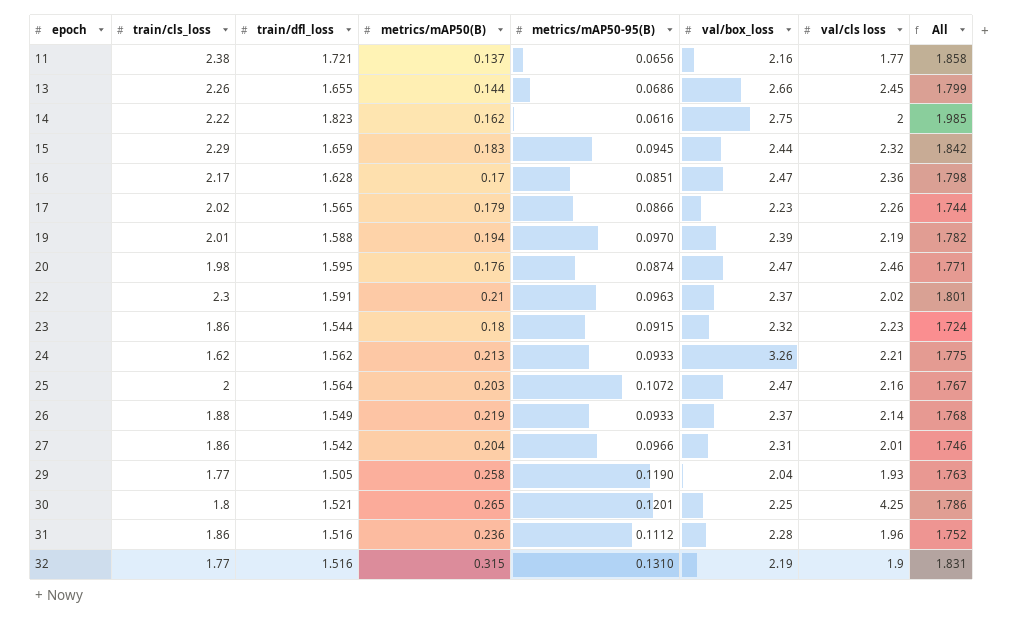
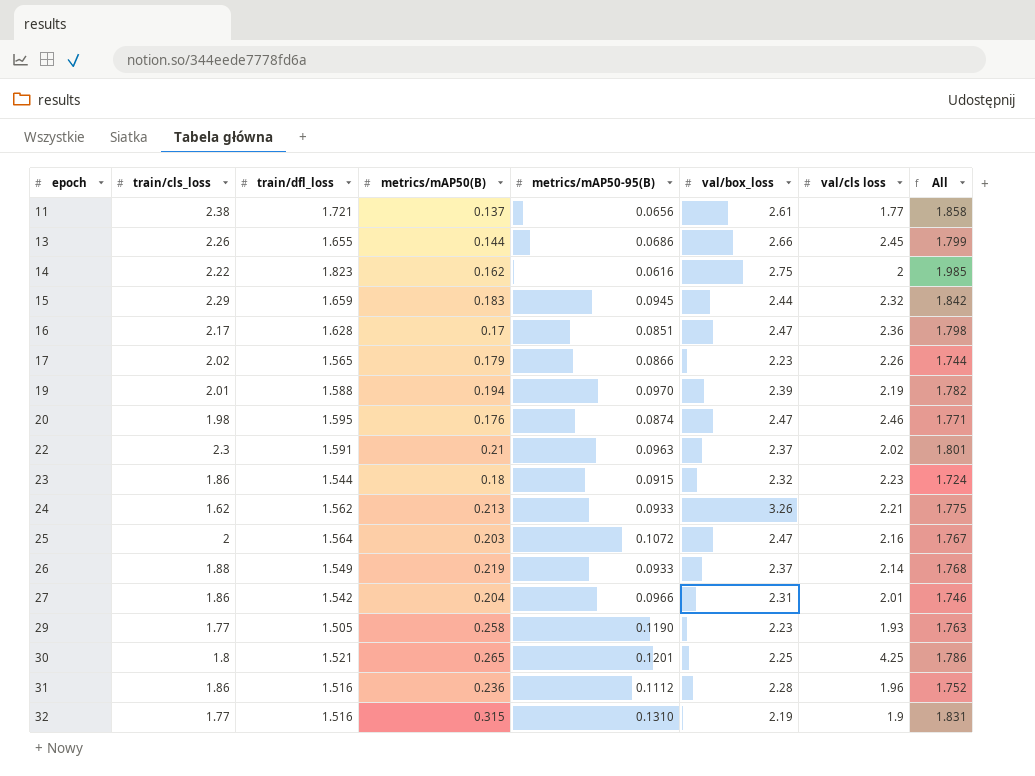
11 | val/box_loss: 2.16 -> 2.61
29 | val/box_loss: 2.04 -> 2.23

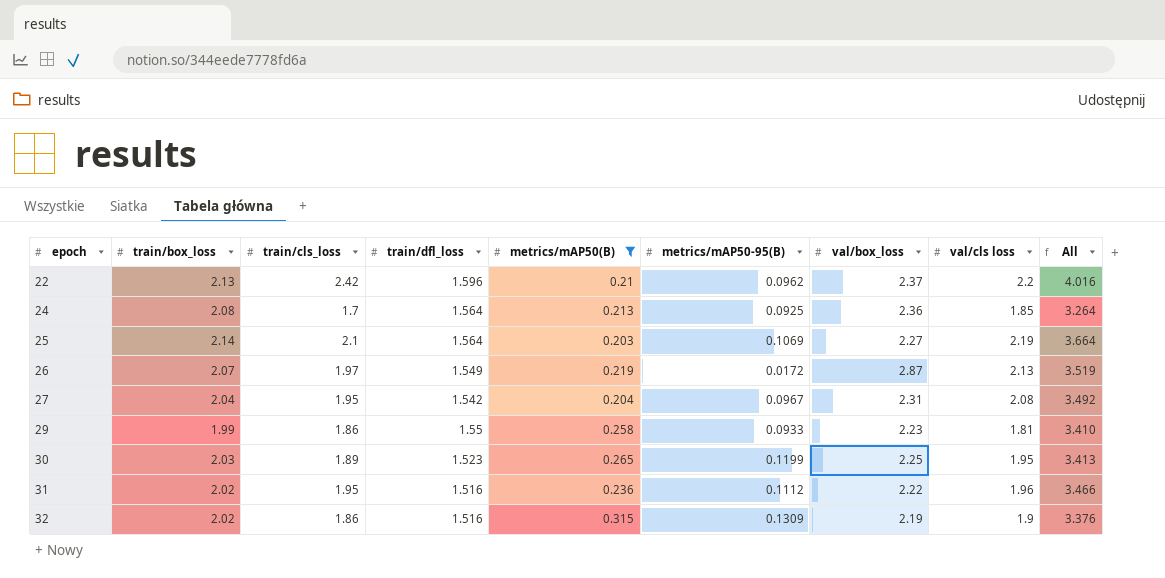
filter: none -> metrics/mAP50(B) >= 0.203
column train/box_loss | position: none -> 2
column All | formula: [train/dfl_loss] + [metrics/mAP50(B)] -> [train/cls_loss] + [train/dfl_loss]
22 | train/cls_loss: 2.3 -> 2.42
22 | train/dfl_loss: 1.591 -> 1.596
22 | metrics/mAP50-95(B): 0.0963 -> 0.0962
22 | val/cls loss: 2.02 -> 2.2
24 | train/cls_loss: 1.62 -> 1.7
24 | train/dfl_loss: 1.562 -> 1.564
24 | metrics/mAP50-95(B): 0.0933 -> 0.0925
24 | val/box_loss: 3.26 -> 2.36
24 | val/cls loss: 2.21 -> 1.85
25 | train/cls_loss: 2 -> 2.1
25 | metrics/mAP50-95(B): 0.1072 -> 0.1069
25 | val/box_loss: 2.47 -> 2.27
25 | val/cls loss: 2.16 -> 2.19
26 | train/cls_loss: 1.88 -> 1.97
26 | metrics/mAP50-95(B): 0.0933 -> 0.0172
26 | val/box_loss: 2.37 -> 2.87
26 | val/cls loss: 2.14 -> 2.13
27 | train/cls_loss: 1.86 -> 1.95
27 | metrics/mAP50-95(B): 0.0966 -> 0.0967
27 | val/cls loss: 2.01 -> 2.08
29 | train/cls_loss: 1.77 -> 1.86
29 | train/dfl_loss: 1.505 -> 1.55
29 | metrics/mAP50-95(B): 0.1190 -> 0.0933
29 | val/cls loss: 1.93 -> 1.81
30 | train/cls_loss: 1.8 -> 1.89
30 | train/dfl_loss: 1.521 -> 1.523
30 | metrics/mAP50-95(B): 0.1201 -> 0.1199
30 | val/cls loss: 4.25 -> 1.95
31 | train/cls_loss: 1.86 -> 1.95
31 | val/box_loss: 2.28 -> 2.22
32 | train/cls_loss: 1.77 -> 1.86
32 | metrics/mAP50-95(B): 0.1310 -> 0.1309

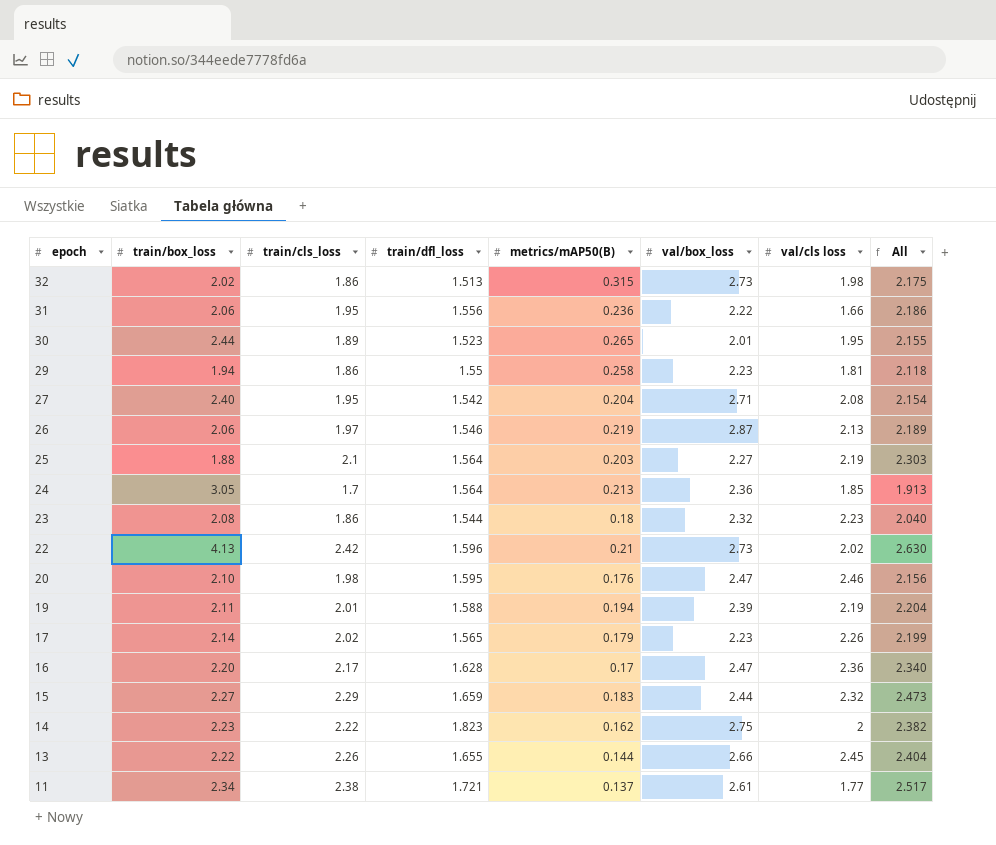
filter: metrics/mAP50(B) >= 0.203 -> none
row order: epoch ascending -> epoch descending
column metrics/mAP50-95(B) | position: 6 -> none
column All | formula: [train/cls_loss] + [train/dfl_loss] -> [train/cls_loss] + [metrics/mAP50(B)]
32 | train/dfl_loss: 1.516 -> 1.513
32 | val/box_loss: 2.19 -> 2.73
32 | val/cls loss: 1.9 -> 1.98
31 | train/box_loss: 2.02 -> 2.06
31 | train/dfl_loss: 1.516 -> 1.556
31 | val/cls loss: 1.96 -> 1.66
30 | train/box_loss: 2.03 -> 2.44
30 | val/box_loss: 2.25 -> 2.01
29 | train/box_loss: 1.99 -> 1.94
27 | train/box_loss: 2.04 -> 2.40
27 | val/box_loss: 2.31 -> 2.71
26 | train/box_loss: 2.07 -> 2.06
26 | train/dfl_loss: 1.549 -> 1.546
25 | train/box_loss: 2.14 -> 1.88
24 | train/box_loss: 2.08 -> 3.05
22 | train/box_loss: 2.13 -> 4.13
22 | val/box_loss: 2.37 -> 2.73
22 | val/cls loss: 2.2 -> 2.02

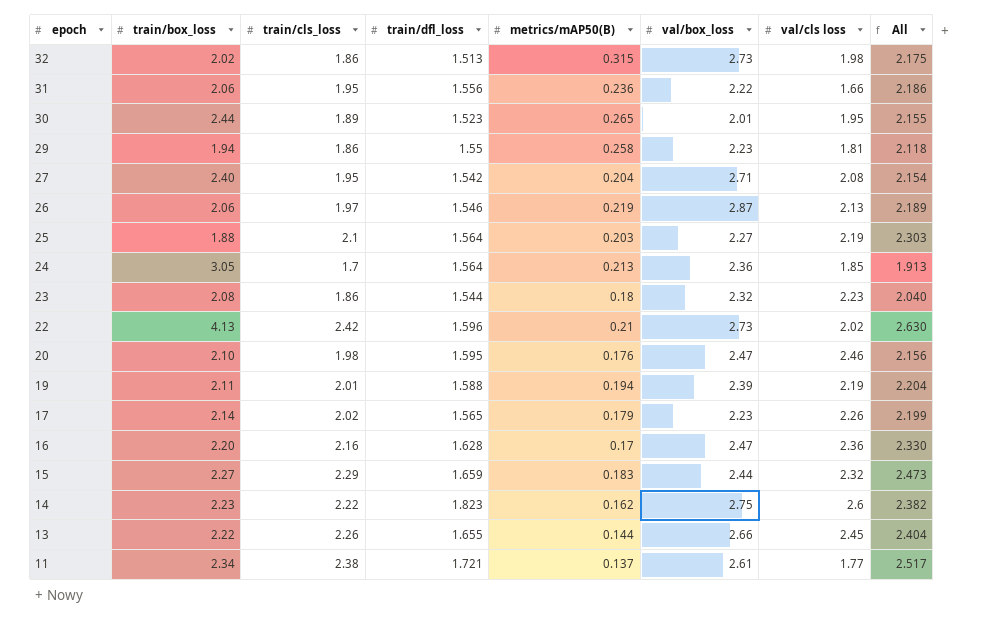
16 | train/cls_loss: 2.17 -> 2.16
16 | All: 2.340 -> 2.330
14 | val/cls loss: 2 -> 2.6

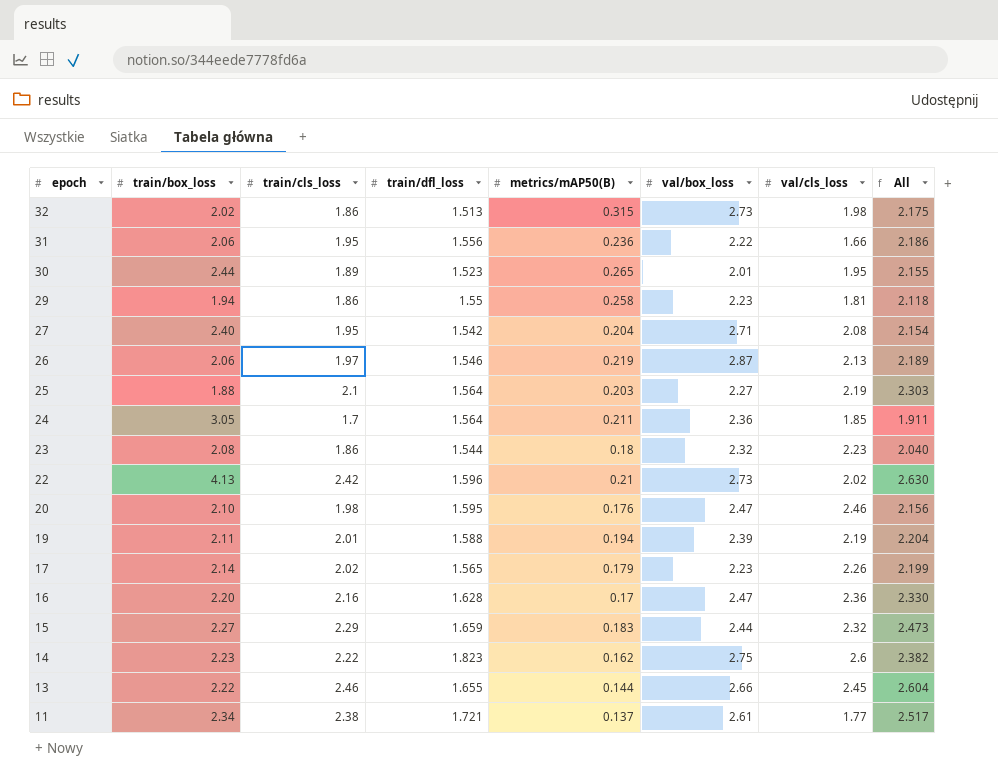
column name: val/cls loss -> val/cls_loss
24 | metrics/mAP50(B): 0.213 -> 0.211
24 | All: 1.913 -> 1.911
13 | train/cls_loss: 2.26 -> 2.46
13 | All: 2.404 -> 2.604

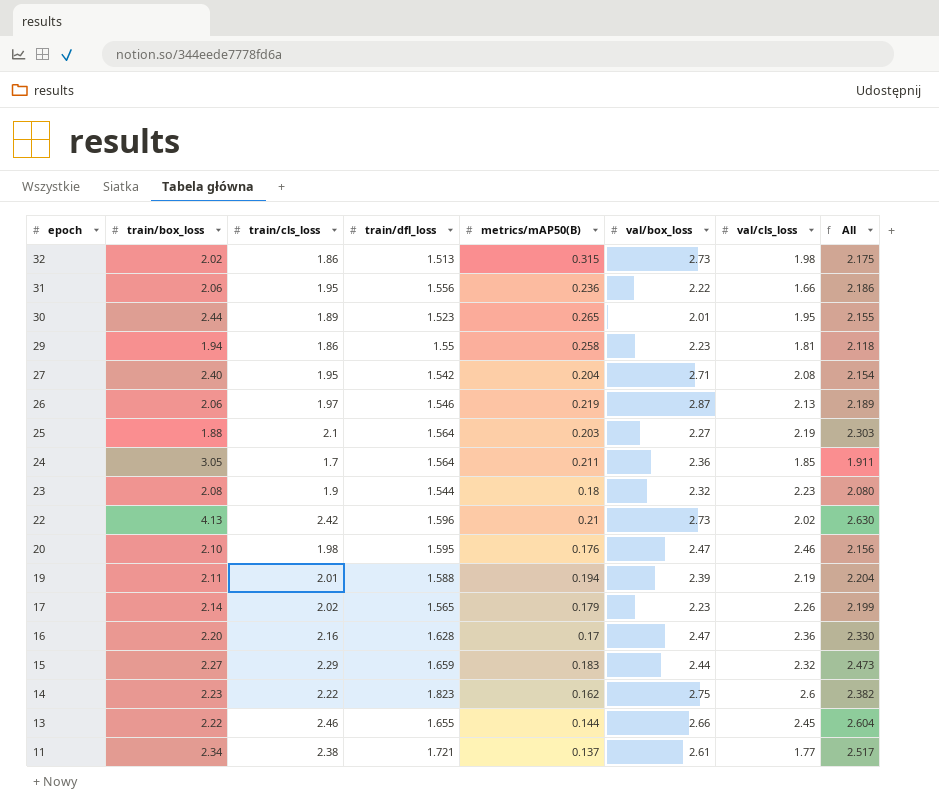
23 | train/cls_loss: 1.86 -> 1.9
23 | All: 2.040 -> 2.080

